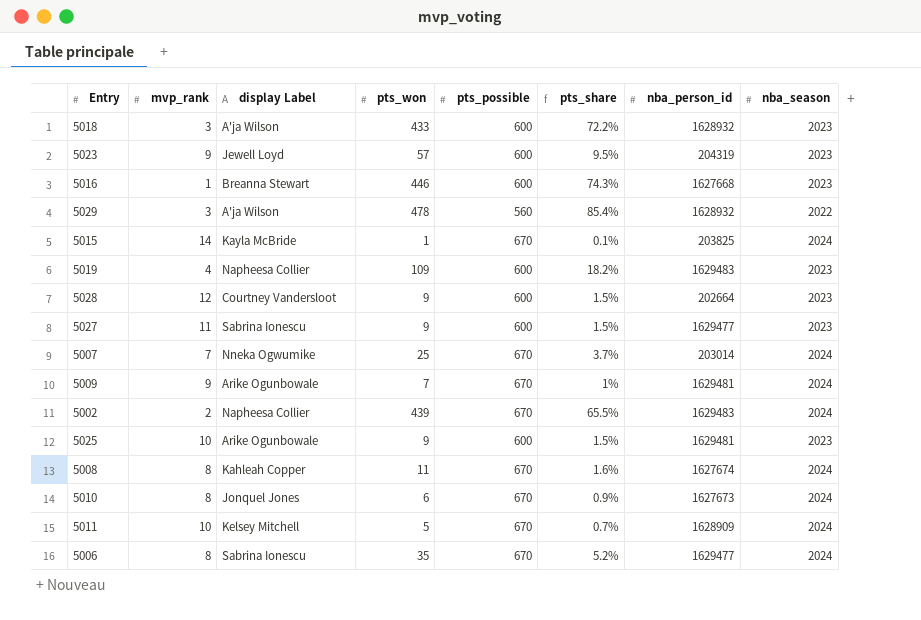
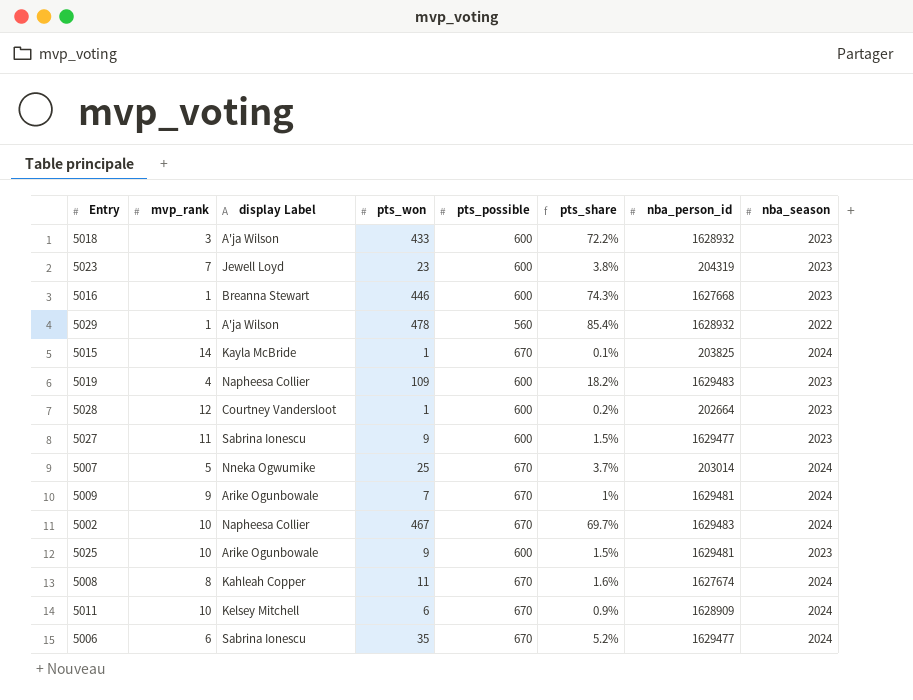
row 5010: 8 | Jonquel Jones | 6 | 670 | 0.9% | 1627673 | 2024 -> none
5023 | mvp_rank: 9 -> 7
5023 | pts_won: 57 -> 23
5023 | pts_share: 9.5% -> 3.8%
5029 | mvp_rank: 3 -> 1
5028 | pts_won: 9 -> 1
5028 | pts_share: 1.5% -> 0.2%
5007 | mvp_rank: 7 -> 5
5002 | mvp_rank: 2 -> 10
5002 | pts_won: 439 -> 467
5002 | pts_share: 65.5% -> 69.7%
5011 | pts_won: 5 -> 6
5011 | pts_share: 0.7% -> 0.9%
5006 | mvp_rank: 8 -> 6

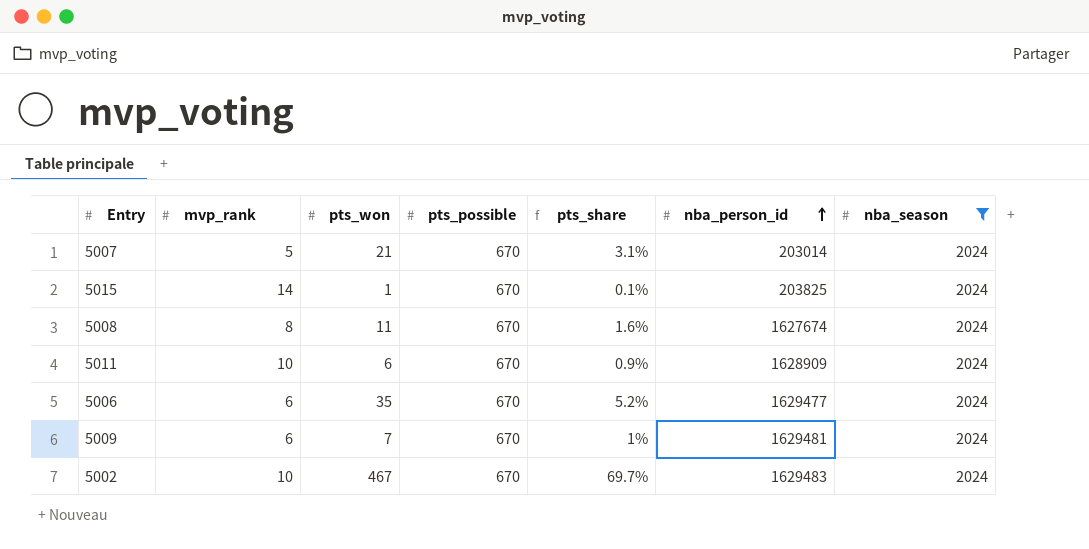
filter: none -> nba_season = 2024
row order: none -> nba_person_id ascending
column display Label | position: 3 -> none
5007 | pts_won: 25 -> 21
5007 | pts_share: 3.7% -> 3.1%
5009 | mvp_rank: 9 -> 6

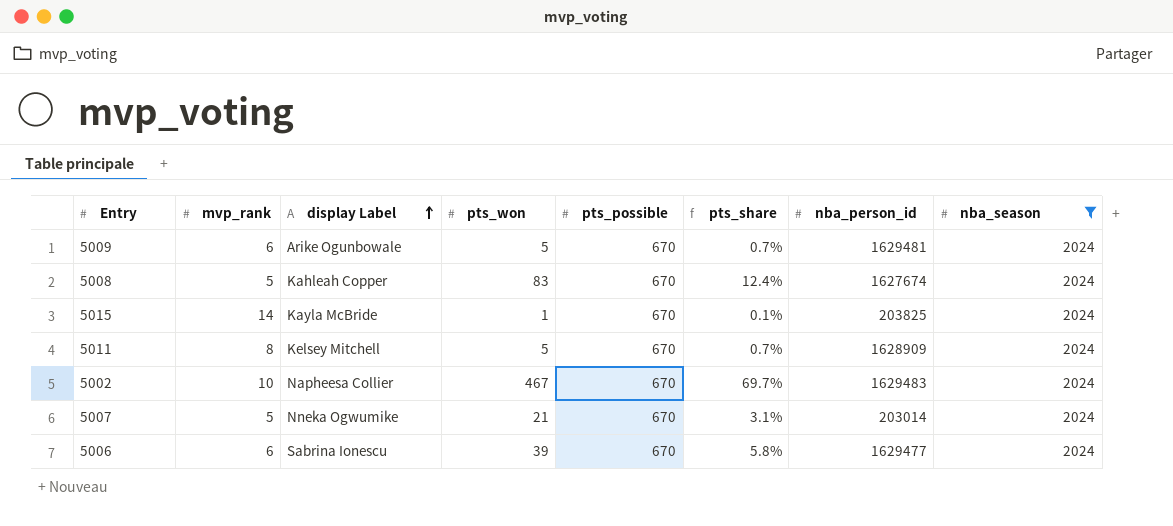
row order: nba_person_id ascending -> display Label ascending
column display Label | position: none -> 3
5009 | pts_won: 7 -> 5
5009 | pts_share: 1% -> 0.7%
5008 | mvp_rank: 8 -> 5
5008 | pts_won: 11 -> 83
5008 | pts_share: 1.6% -> 12.4%
5011 | mvp_rank: 10 -> 8
5011 | pts_won: 6 -> 5
5011 | pts_share: 0.9% -> 0.7%
5006 | pts_won: 35 -> 39
5006 | pts_share: 5.2% -> 5.8%

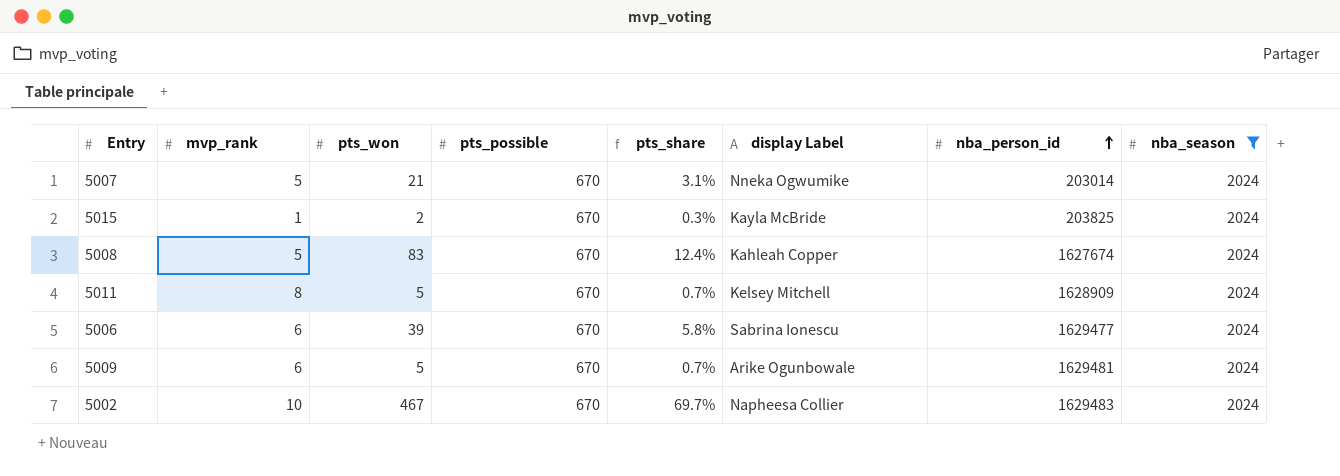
row order: display Label ascending -> nba_person_id ascending
column display Label | position: 3 -> 6
5015 | mvp_rank: 14 -> 1
5015 | pts_won: 1 -> 2
5015 | pts_share: 0.1% -> 0.3%

